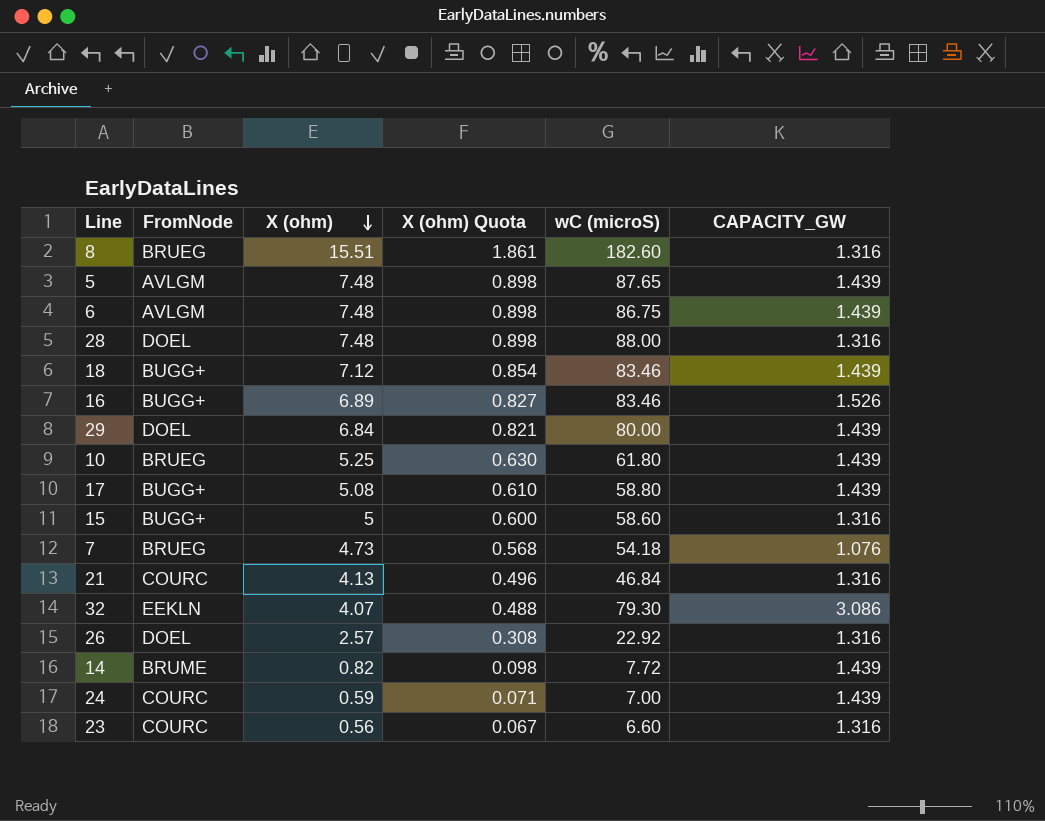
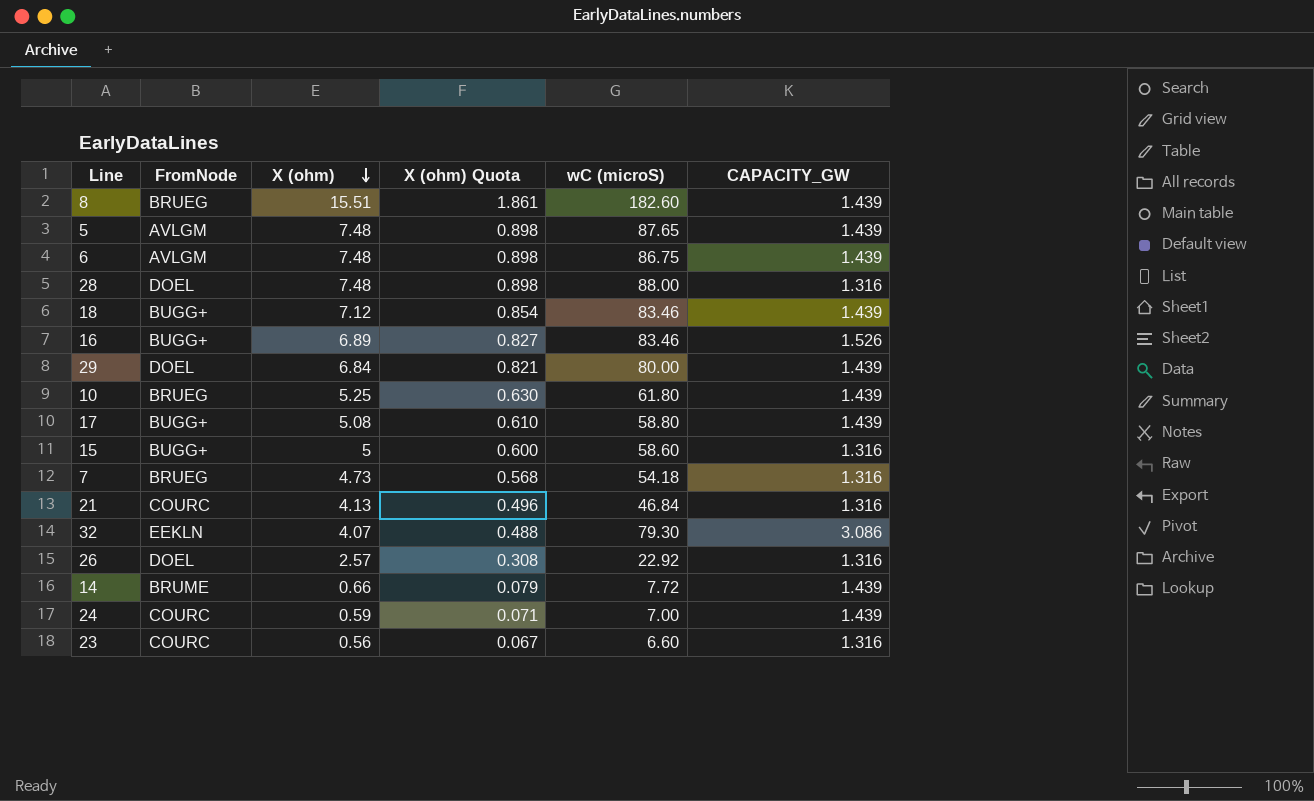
8 | CAPACITY_GW: 1.316 -> 1.439
7 | CAPACITY_GW: 1.076 -> 1.316
14 | X (ohm): 0.82 -> 0.66
14 | X (ohm) Quota: 0.098 -> 0.079

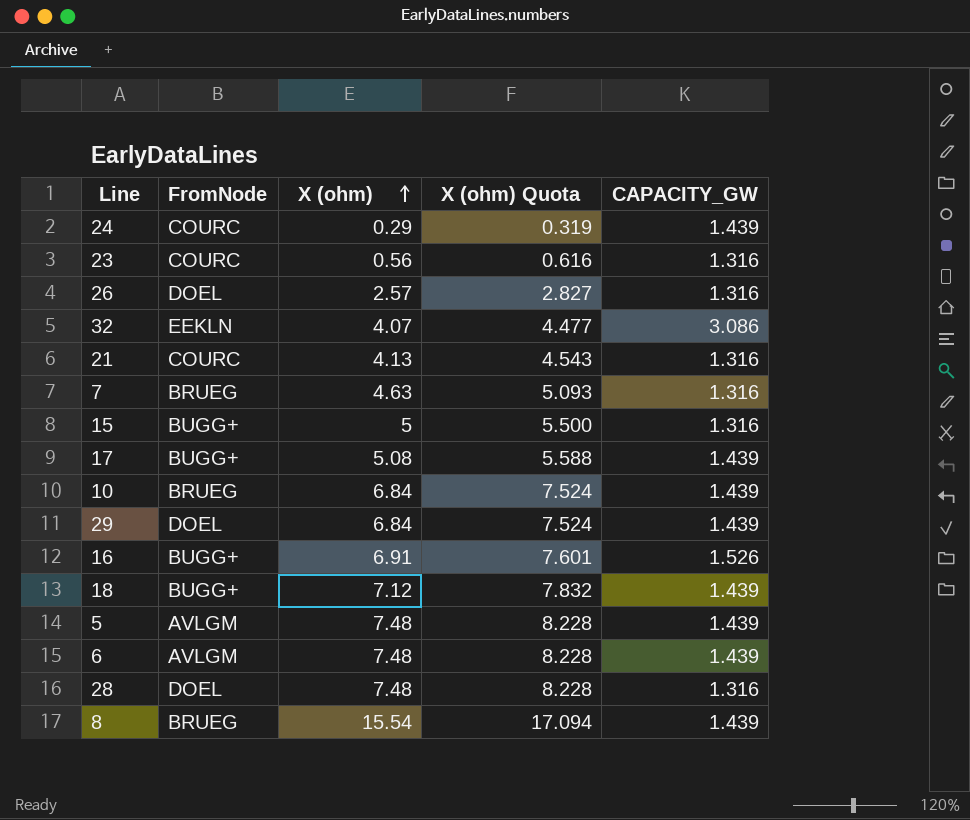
row order: X (ohm) descending -> X (ohm) ascending
column wC (microS) | position: 5 -> none
column X (ohm) Quota | formula: [X (ohm)] * 0.12 -> [X (ohm)] * 1.1
row 14: BRUME | 0.66 | 0.079 | 7.72 | 1.439 -> none
24 | X (ohm): 0.59 -> 0.29
7 | X (ohm): 4.73 -> 4.63
10 | X (ohm): 5.25 -> 6.84
16 | X (ohm): 6.89 -> 6.91
8 | X (ohm): 15.51 -> 15.54

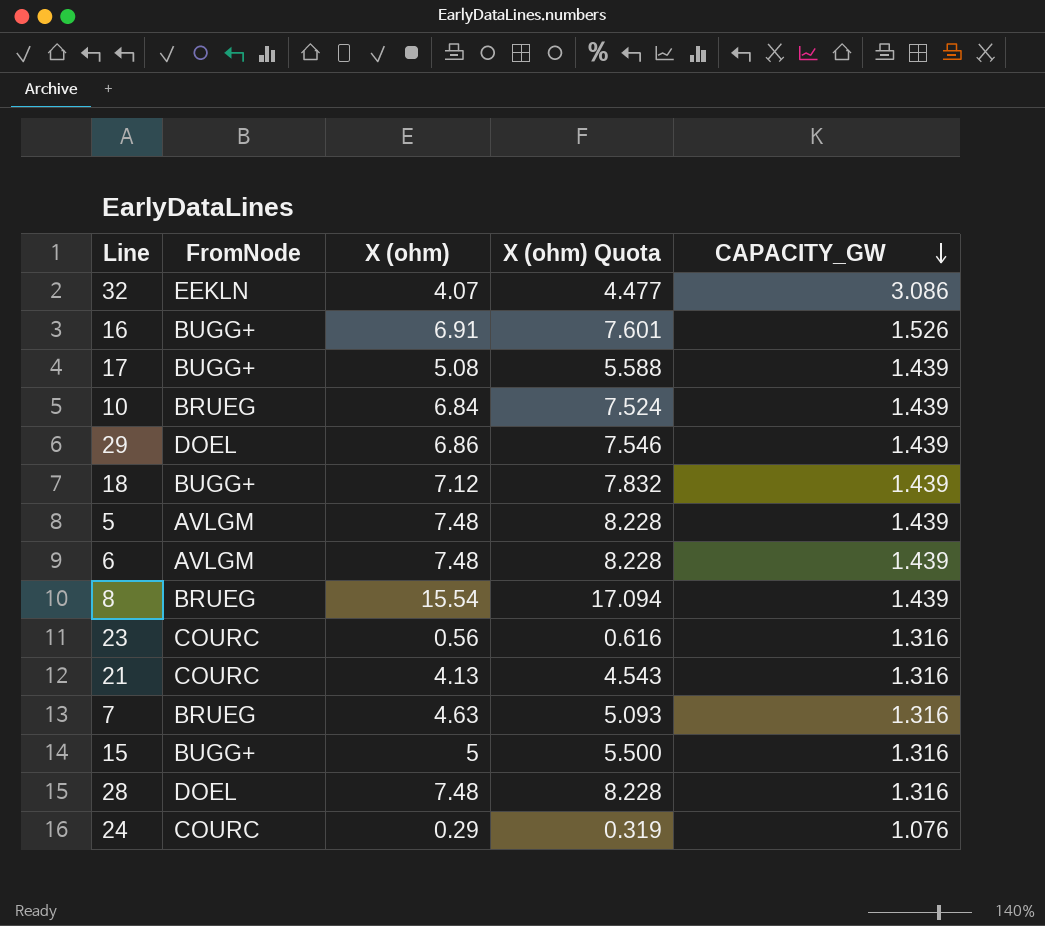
row order: X (ohm) ascending -> CAPACITY_GW descending
row 26: DOEL | 2.57 | 2.827 | 1.316 -> none
29 | X (ohm): 6.84 -> 6.86
29 | X (ohm) Quota: 7.524 -> 7.546
24 | CAPACITY_GW: 1.439 -> 1.076

